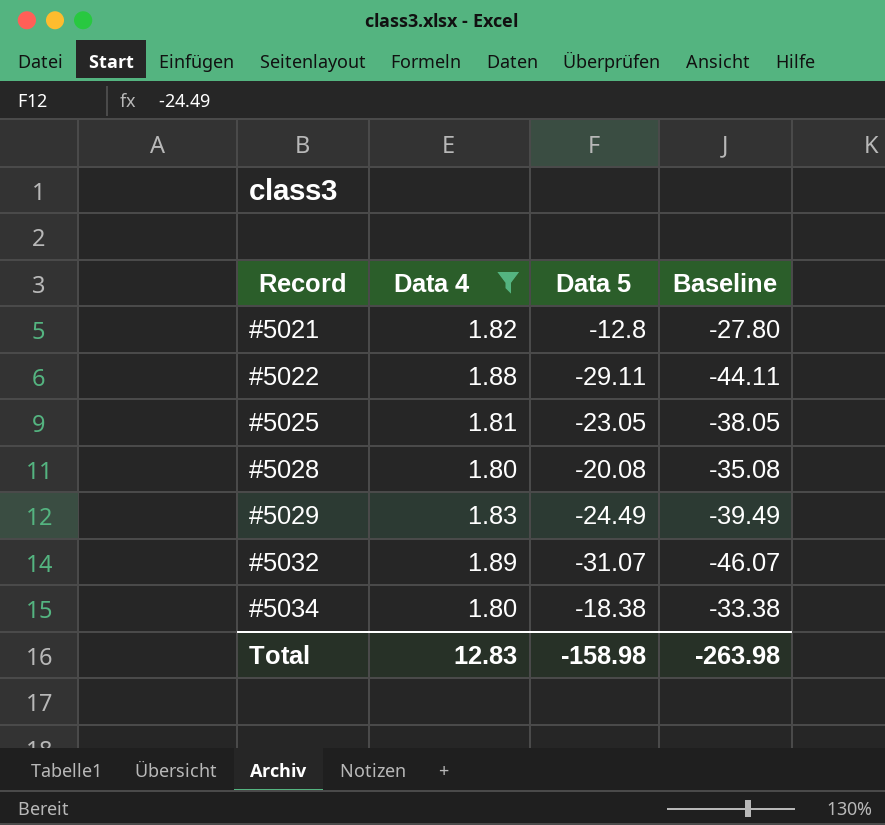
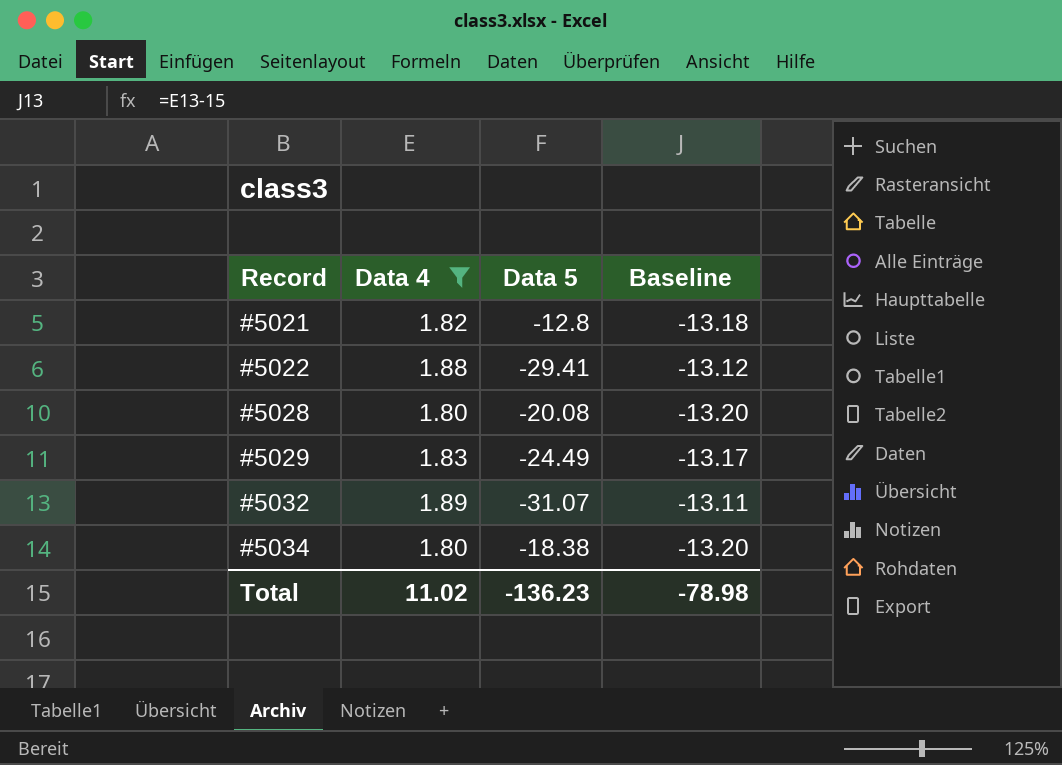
column Baseline | formula: [Data 5] - 15 -> [Data 4] - 15
row #5025: 1.81 | -23.05 | -38.05 -> none
#5022 | Data 5: -29.11 -> -29.41
Total | Data 4: 12.83 -> 11.02
Total | Data 5: -158.98 -> -136.23
Total | Baseline: -263.98 -> -78.98

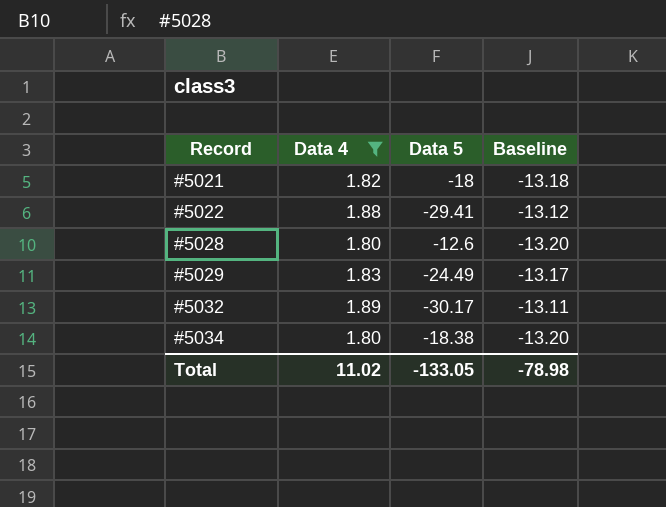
#5021 | Data 5: -12.8 -> -18
#5028 | Data 5: -20.08 -> -12.6
#5032 | Data 5: -31.07 -> -30.17
Total | Data 5: -136.23 -> -133.05

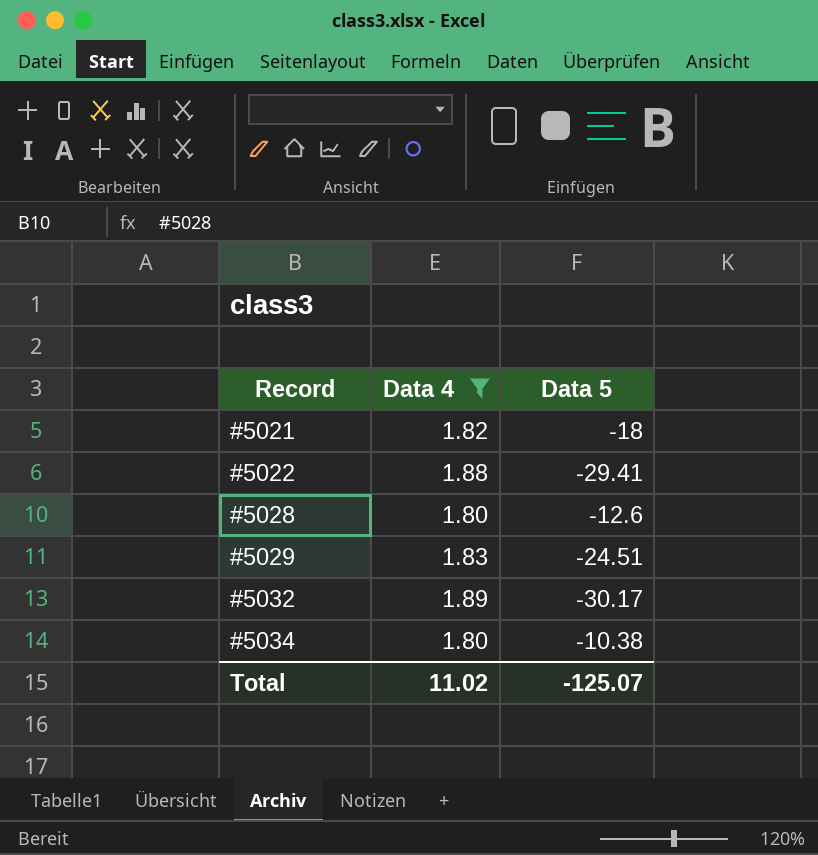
column Baseline | formula: [Data 4] - 15 -> none
#5029 | Data 5: -24.49 -> -24.51
#5034 | Data 5: -18.38 -> -10.38
Total | Data 5: -133.05 -> -125.07

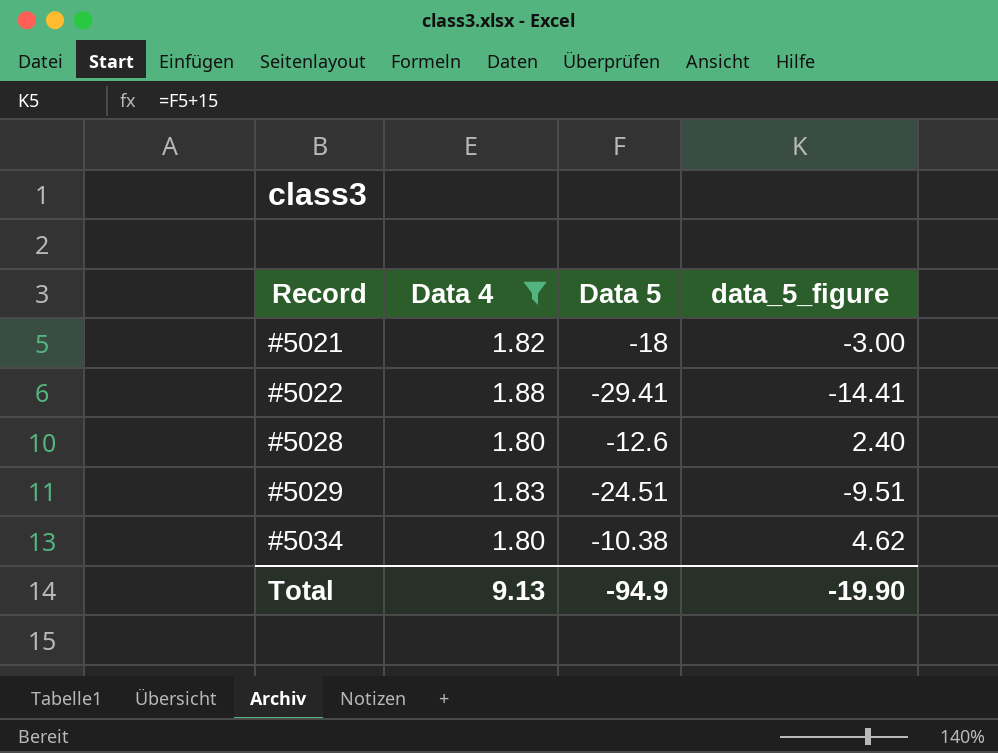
column data_5_figure | formula: none -> [Data 5] + 15
row #5032: 1.89 | -30.17 -> none
Total | Data 4: 11.02 -> 9.13
Total | Data 5: -125.07 -> -94.9

